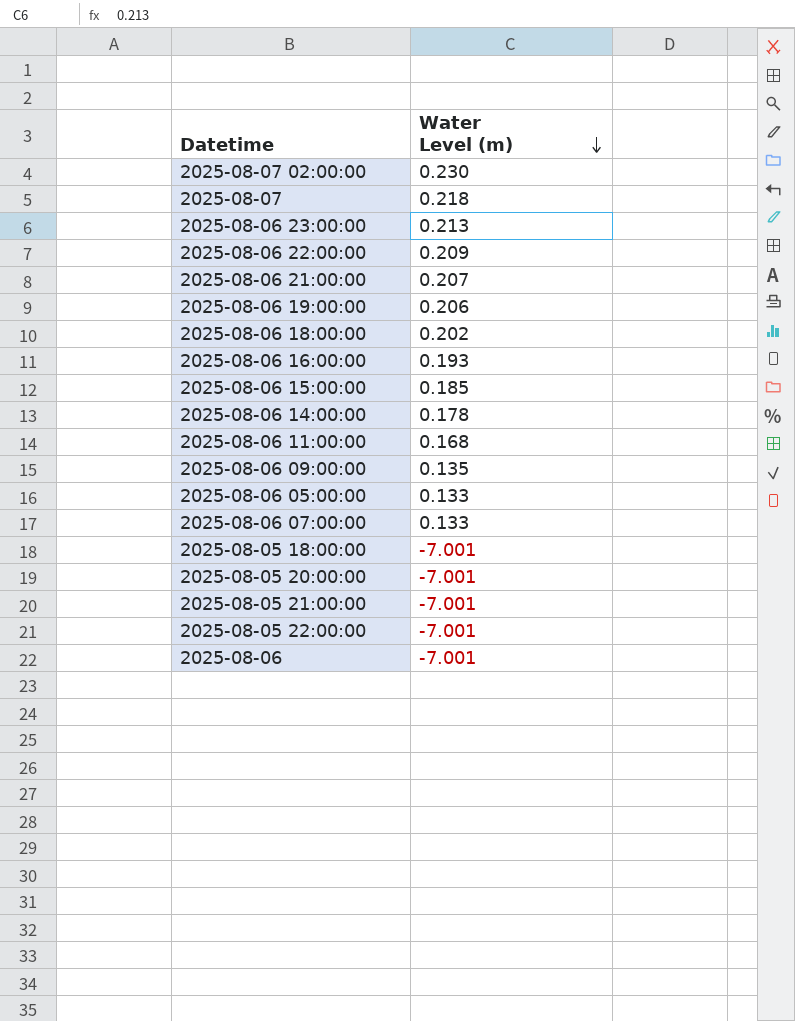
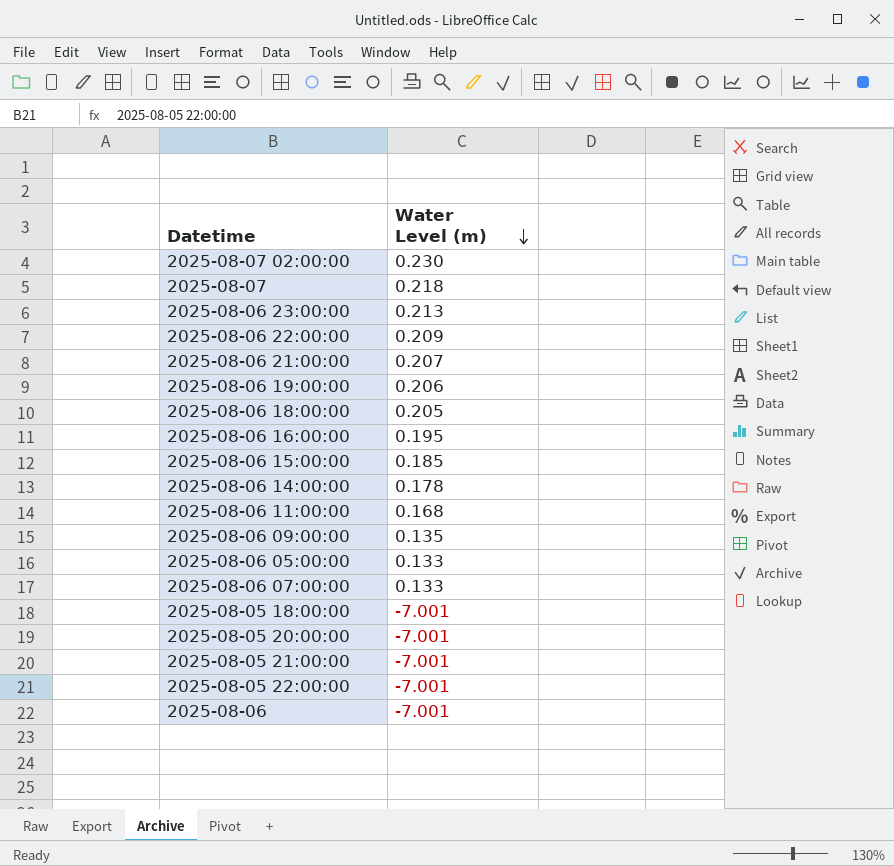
2025-08-06 18:00:00 | Water Level (m): 0.202 -> 0.205
2025-08-06 16:00:00 | Water Level (m): 0.193 -> 0.195

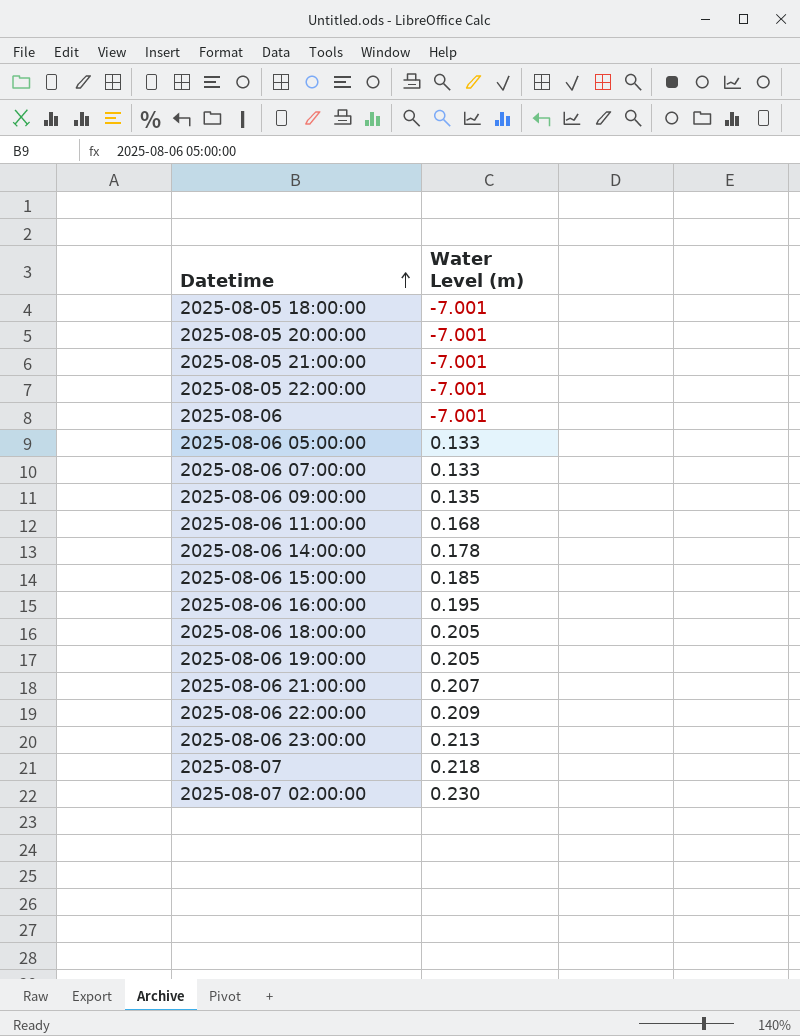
row order: Water Level (m) descending -> Datetime ascending
2025-08-06 19:00:00 | Water Level (m): 0.206 -> 0.205

